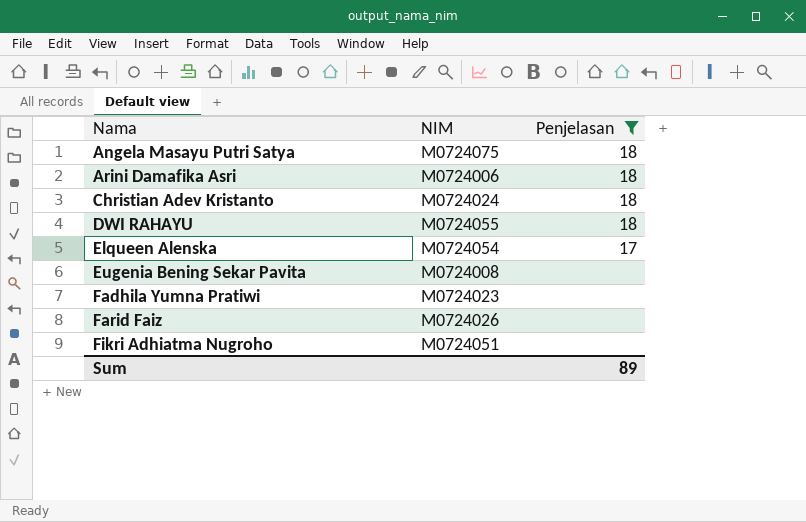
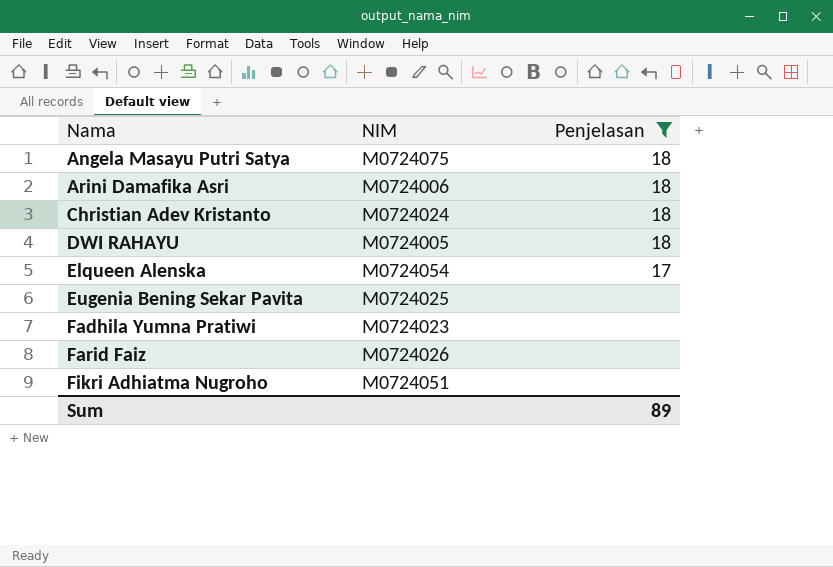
DWI RAHAYU | NIM: M0724055 -> M0724005
Eugenia Bening Sekar Pavita | NIM: M0724008 -> M0724025

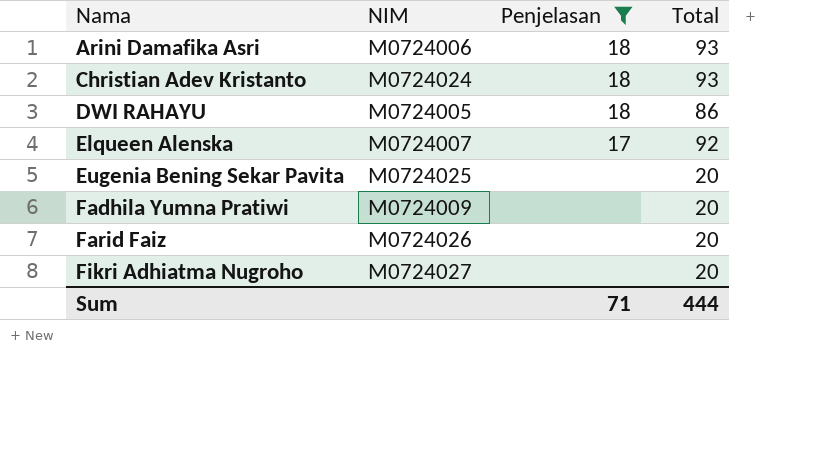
column Total | position: none -> 4
row Angela Masayu Putri Satya: M0724075 | 18 -> none
Elqueen Alenska | NIM: M0724054 -> M0724007
Fadhila Yumna Pratiwi | NIM: M0724023 -> M0724009
Fikri Adhiatma Nugroho | NIM: M0724051 -> M0724027
Sum | Penjelasan: 89 -> 71

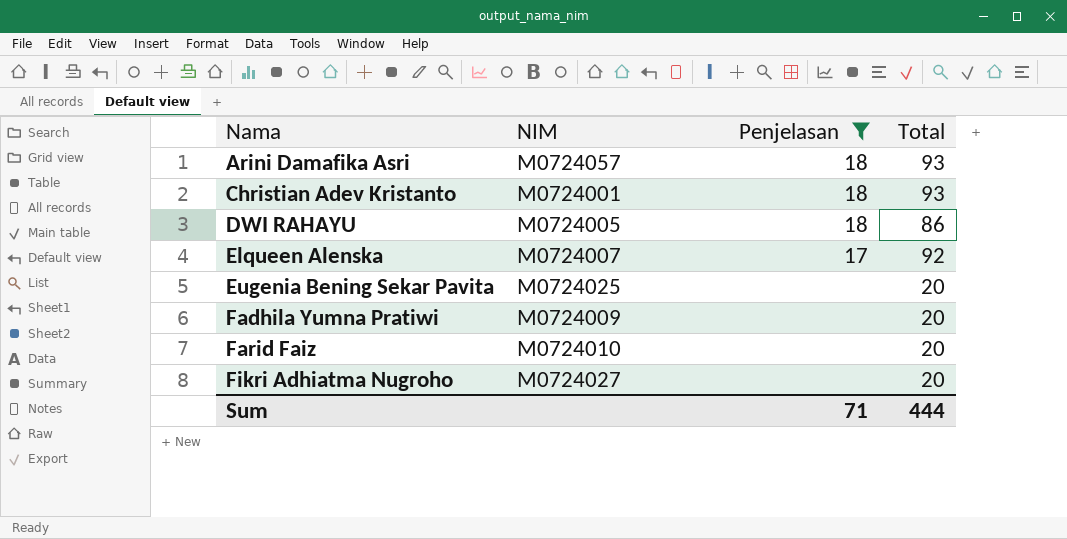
Arini Damafika Asri | NIM: M0724006 -> M0724057
Christian Adev Kristanto | NIM: M0724024 -> M0724001
Farid Faiz | NIM: M0724026 -> M0724010

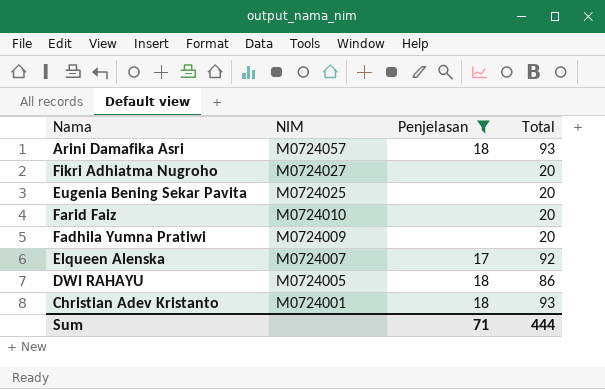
row order: Nama ascending -> NIM descending

